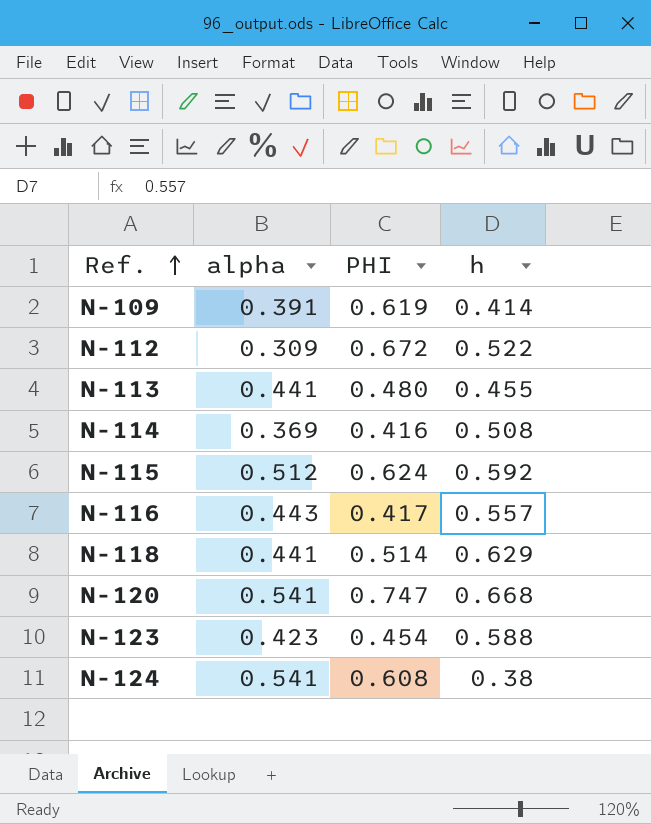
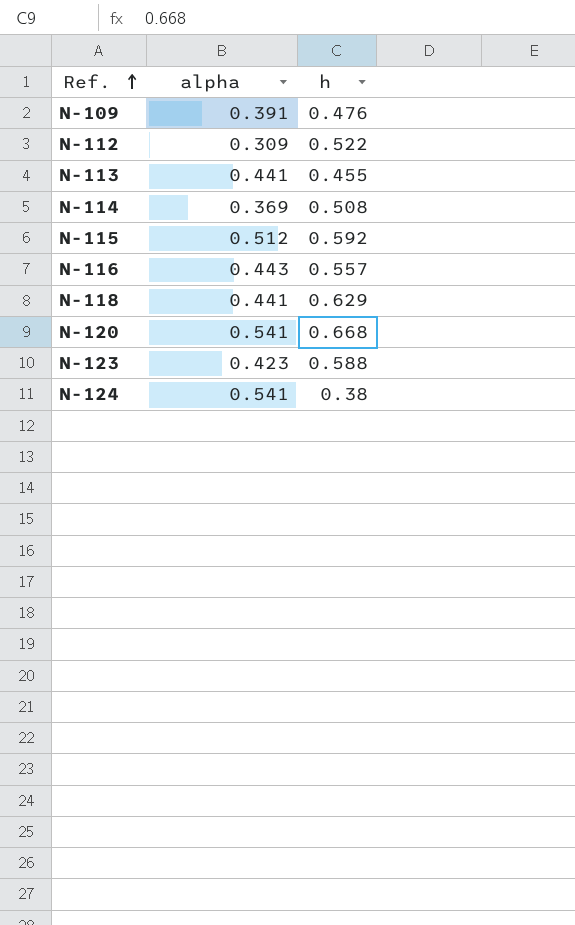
column PHI | position: 3 -> none
N-109 | h: 0.414 -> 0.476

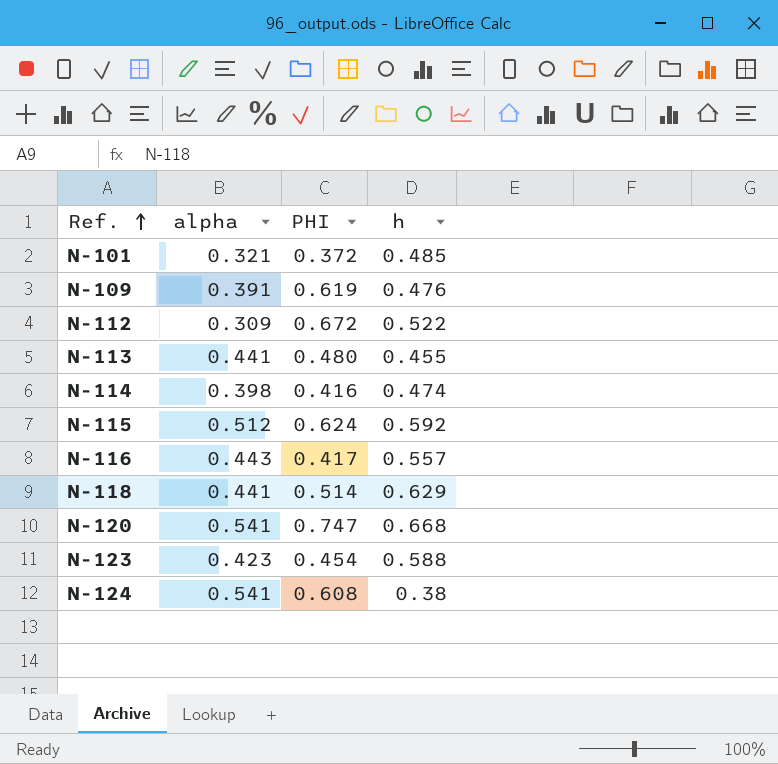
column PHI | position: none -> 3
row N-101: none -> 0.321 | 0.372 | 0.485
N-114 | alpha: 0.369 -> 0.398
N-114 | h: 0.508 -> 0.474

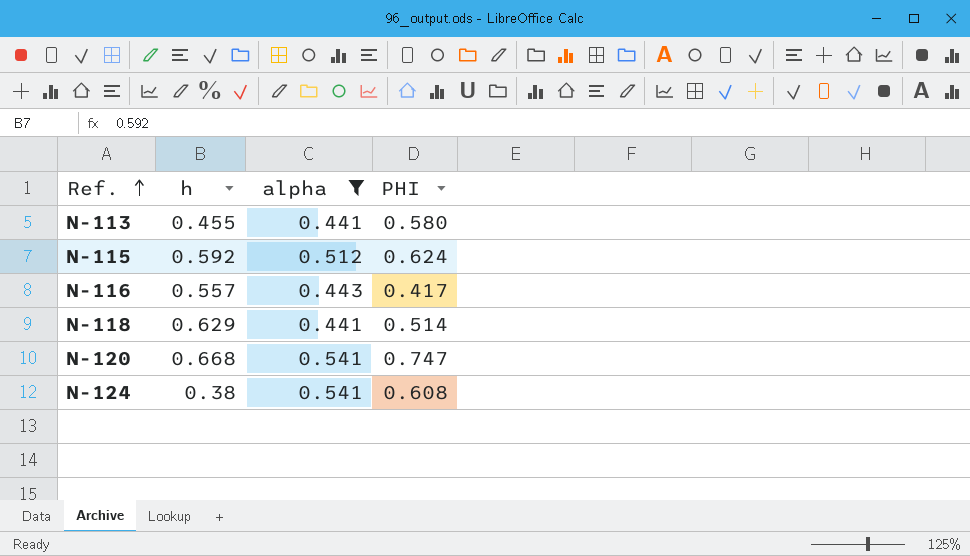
filter: none -> alpha >= 0.441
column h | position: 4 -> 2
N-113 | PHI: 0.480 -> 0.580

